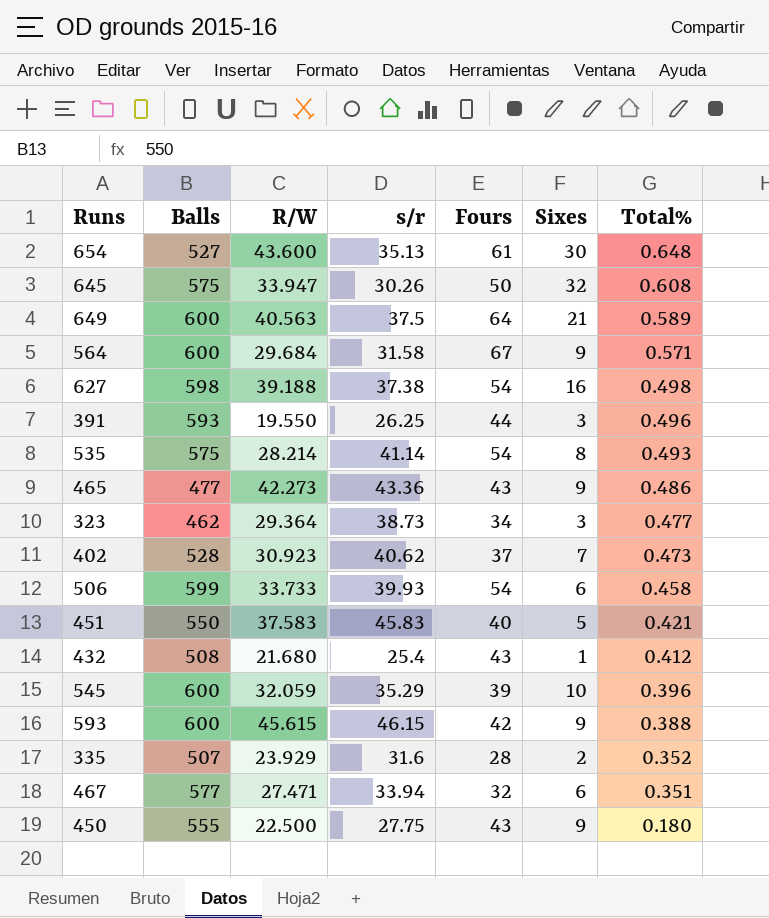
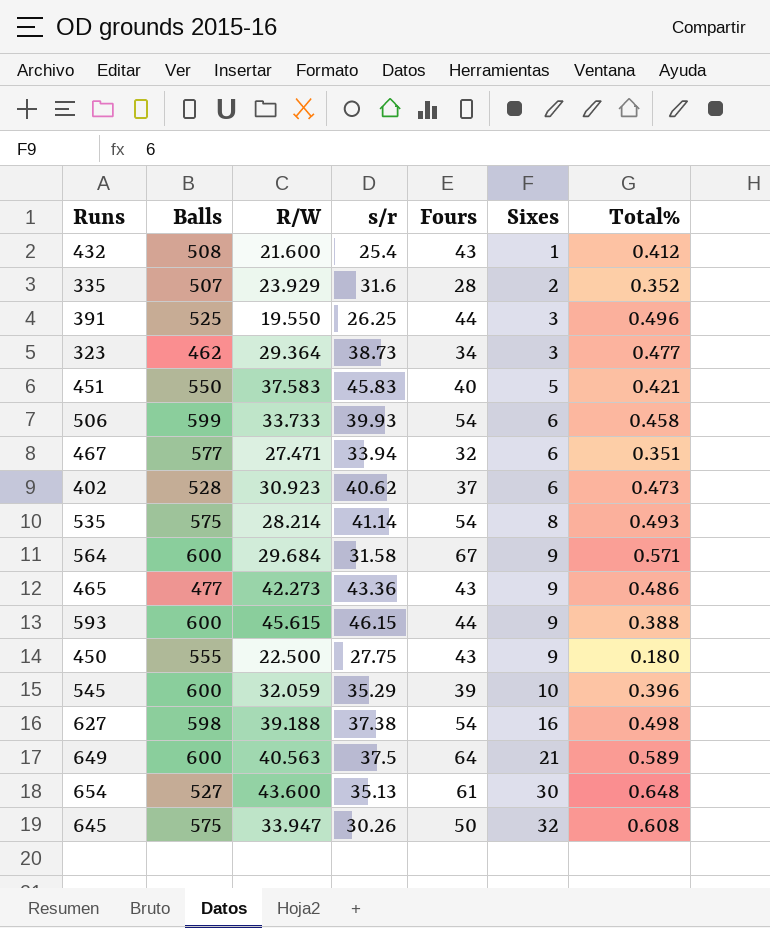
row order: Total% descending -> Sixes ascending
432 | R/W: 21.680 -> 21.600
391 | Balls: 593 -> 525
402 | Sixes: 7 -> 6
593 | Fours: 42 -> 44

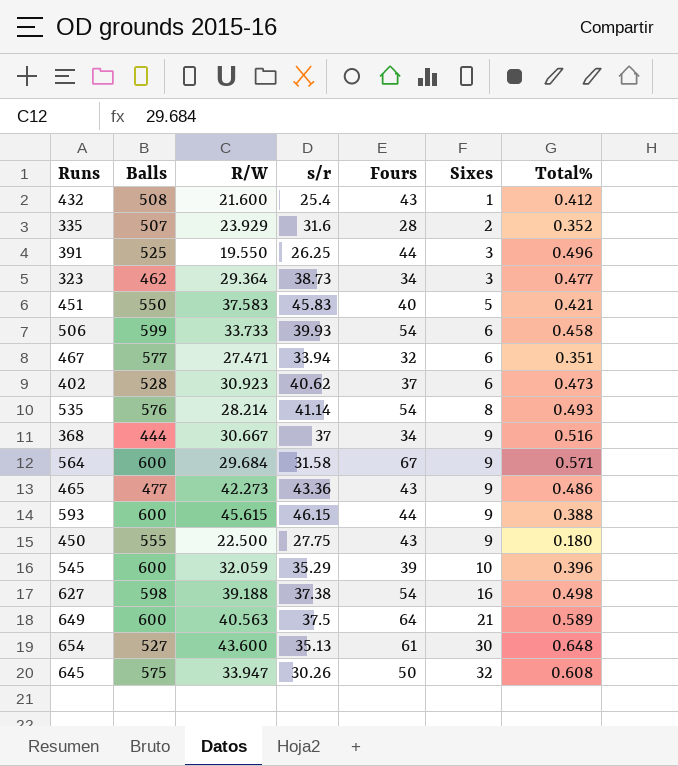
535 | Balls: 575 -> 576
row 368: none -> 444 | 30.667 | 37 | 34 | 9 | 0.516

